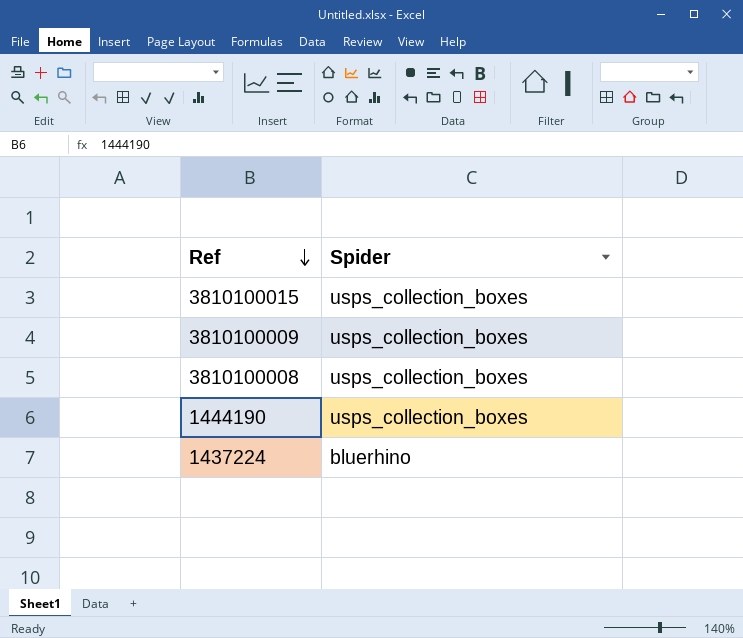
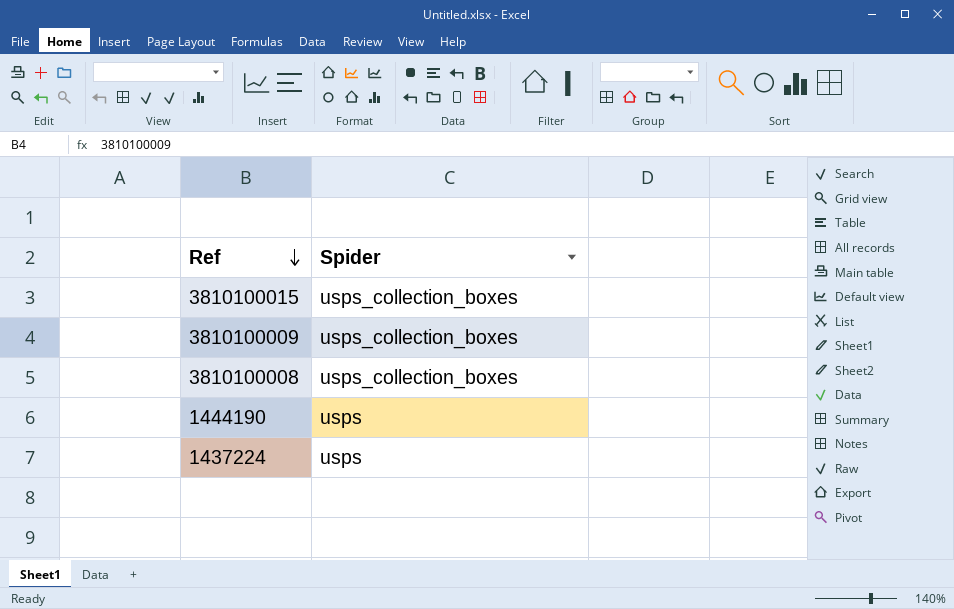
1444190 | Spider: usps_collection_boxes -> usps
1437224 | Spider: bluerhino -> usps

